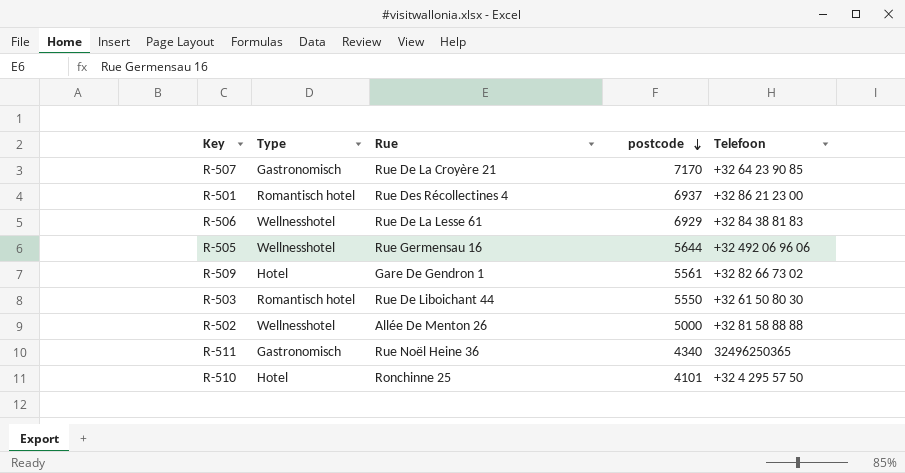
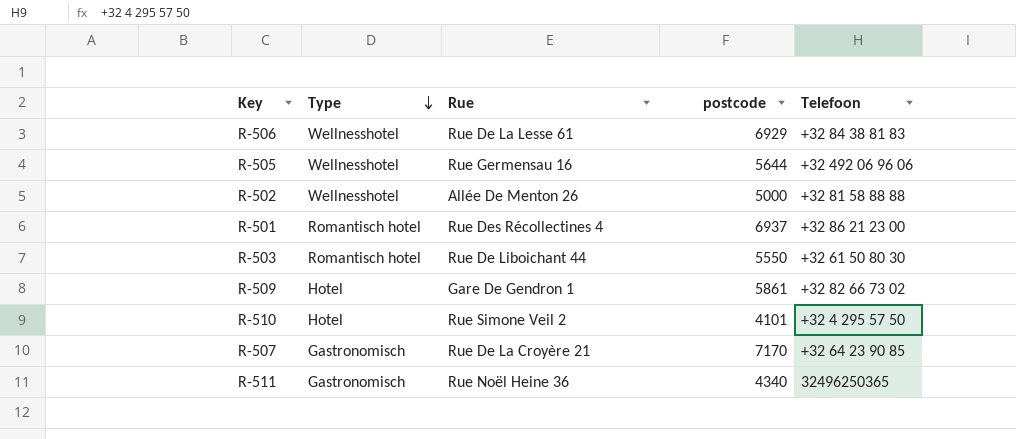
row order: postcode descending -> Type descending
R-509 | postcode: 5561 -> 5861
R-510 | Rue: Ronchinne 25 -> Rue Simone Veil 2

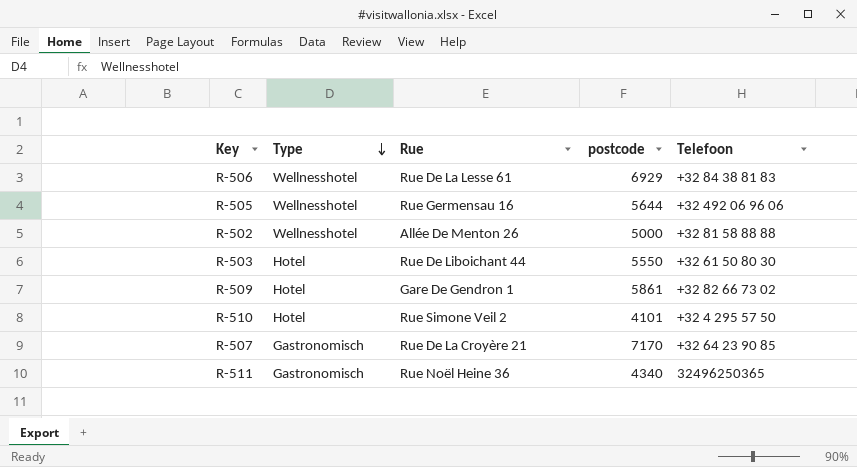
row R-501: Romantisch hotel | Rue Des Récollectines 4 | 6937 | +32 86 21 23 00 -> none
R-503 | Type: Romantisch hotel -> Hotel

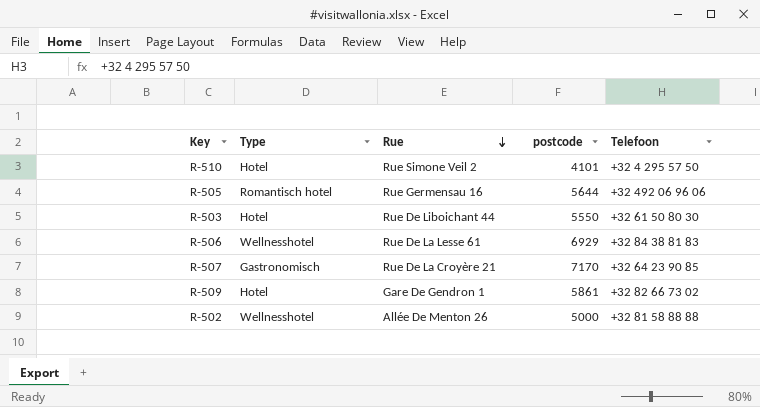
row order: Type descending -> Rue descending
row R-511: Gastronomisch | Rue Noël Heine 36 | 4340 | 32496250365 -> none
R-505 | Type: Wellnesshotel -> Romantisch hotel

